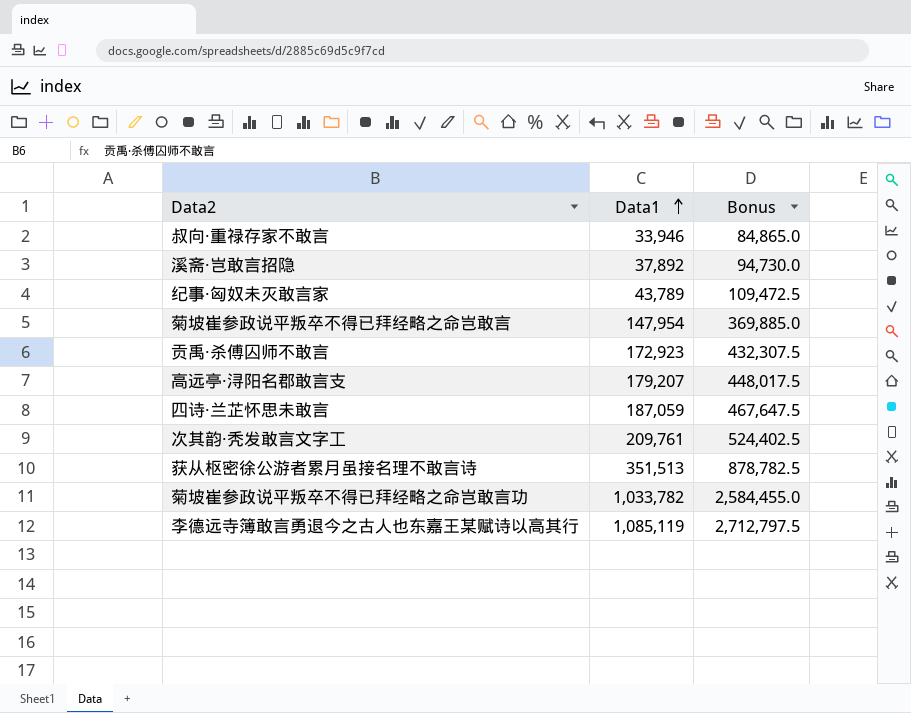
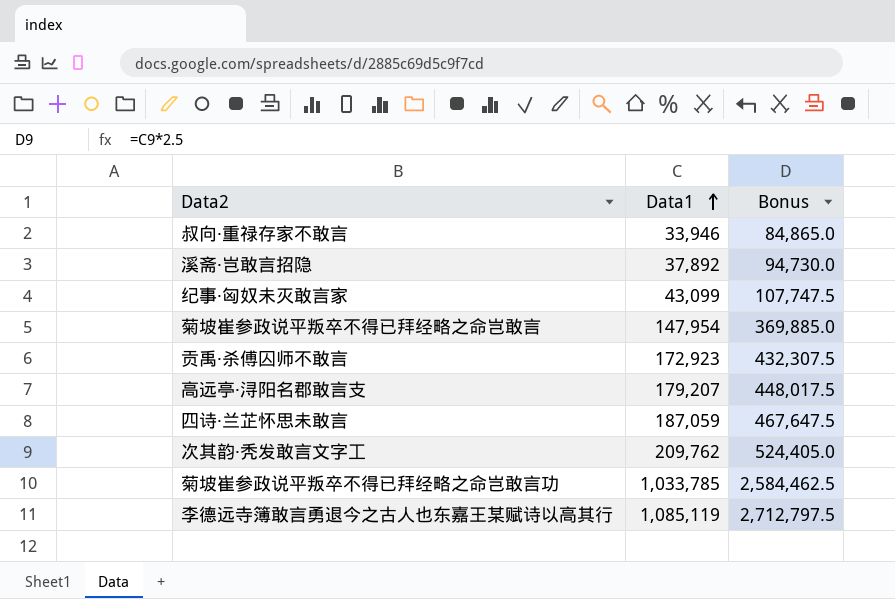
row 获从枢密徐公游者累月虽接名理不敢言诗: 351,513 | 878,782.5 -> none
纪事·匈奴未灭敢言家 | Data1: 43,789 -> 43,099
纪事·匈奴未灭敢言家 | Bonus: 109,472.5 -> 107,747.5
次其韵·秃发敢言文字工 | Data1: 209,761 -> 209,762
次其韵·秃发敢言文字工 | Bonus: 524,402.5 -> 524,405.0
菊坡崔参政说平叛卒不得已拜经略之命岂敢言功 | Data1: 1,033,782 -> 1,033,785
菊坡崔参政说平叛卒不得已拜经略之命岂敢言功 | Bonus: 2,584,455.0 -> 2,584,462.5

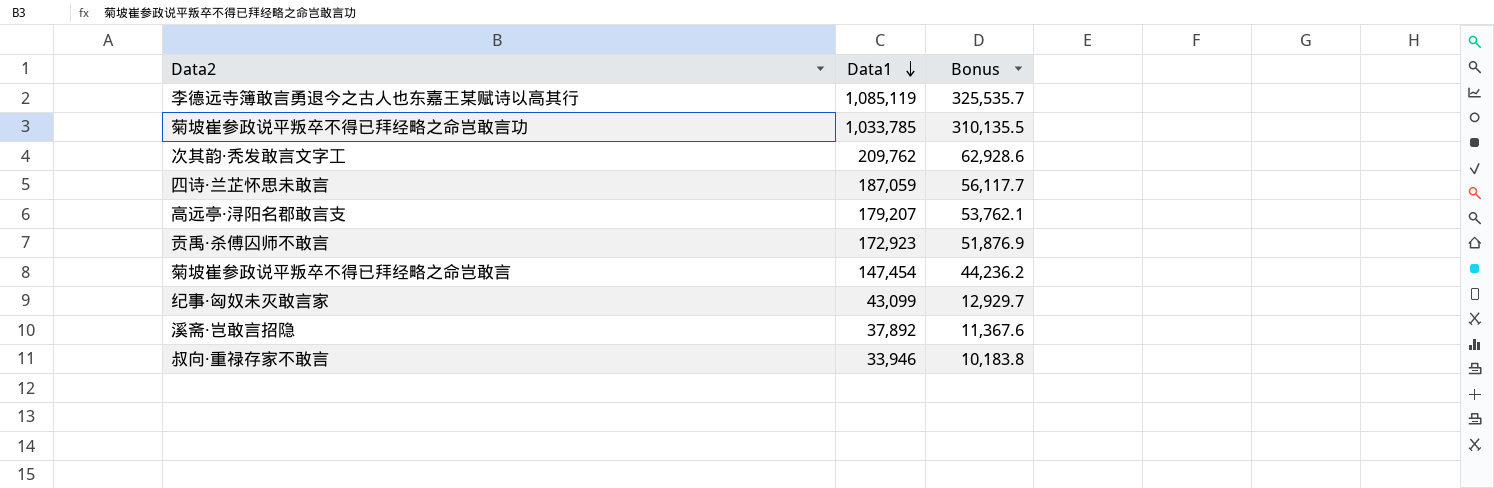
row order: Data1 ascending -> Data1 descending
column Bonus | formula: [Data1] * 2.5 -> [Data1] * 0.3
菊坡崔参政说平叛卒不得已拜经略之命岂敢言 | Data1: 147,954 -> 147,454

